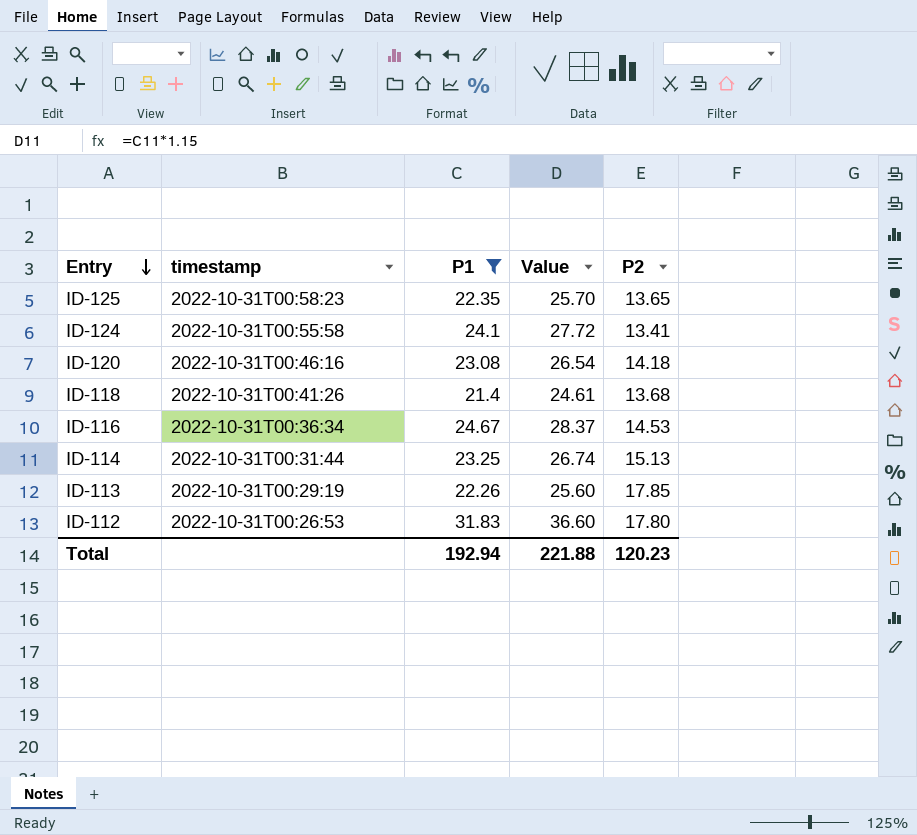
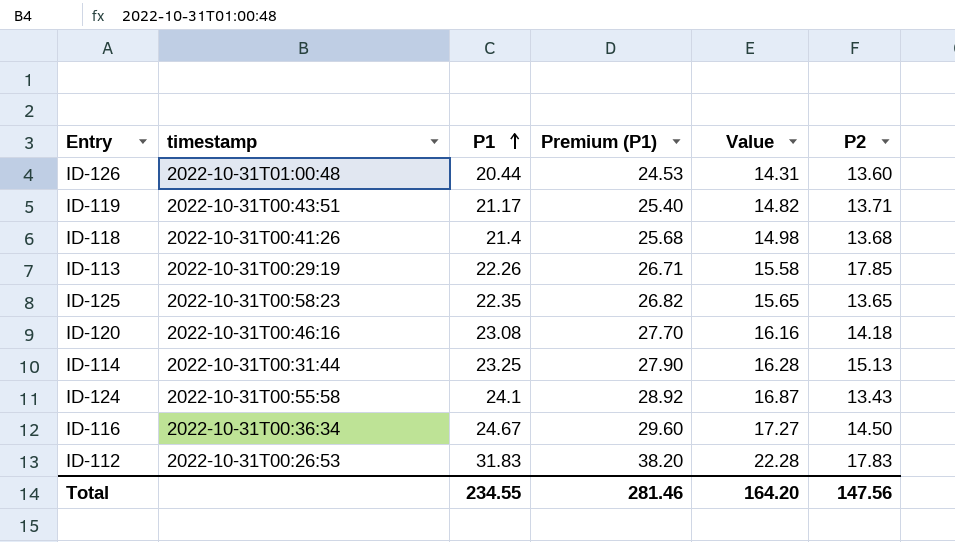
filter: P1 >= 21.4 -> none
row order: Entry descending -> P1 ascending
column Premium (P1) | formula: none -> [P1] * 1.2
column Value | formula: [P1] * 1.15 -> [P1] * 0.7
ID-124 | P2: 13.41 -> 13.43
ID-116 | P2: 14.53 -> 14.50
ID-112 | P2: 17.80 -> 17.83
Total | P1: 192.94 -> 234.55
Total | Value: 221.88 -> 164.20
Total | P2: 120.23 -> 147.56

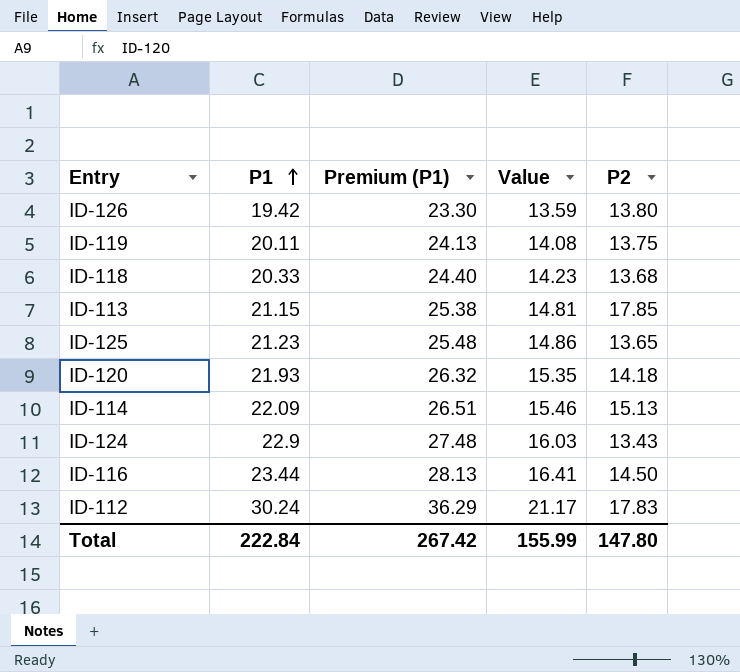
column timestamp | position: 2 -> none
ID-126 | P1: 20.44 -> 19.42
ID-126 | Premium (P1): 24.53 -> 23.30
ID-126 | Value: 14.31 -> 13.59
ID-126 | P2: 13.60 -> 13.80
ID-119 | P1: 21.17 -> 20.11
ID-119 | Premium (P1): 25.40 -> 24.13
ID-119 | Value: 14.82 -> 14.08
ID-119 | P2: 13.71 -> 13.75
ID-118 | P1: 21.4 -> 20.33
ID-118 | Premium (P1): 25.68 -> 24.40
ID-118 | Value: 14.98 -> 14.23
ID-113 | P1: 22.26 -> 21.15
ID-113 | Premium (P1): 26.71 -> 25.38
ID-113 | Value: 15.58 -> 14.81
ID-125 | P1: 22.35 -> 21.23
ID-125 | Premium (P1): 26.82 -> 25.48
ID-125 | Value: 15.65 -> 14.86
ID-120 | P1: 23.08 -> 21.93
ID-120 | Premium (P1): 27.70 -> 26.32
ID-120 | Value: 16.16 -> 15.35
ID-114 | P1: 23.25 -> 22.09
ID-114 | Premium (P1): 27.90 -> 26.51
ID-114 | Value: 16.28 -> 15.46
ID-124 | P1: 24.1 -> 22.9
ID-124 | Premium (P1): 28.92 -> 27.48
ID-124 | Value: 16.87 -> 16.03
ID-116 | P1: 24.67 -> 23.44
ID-116 | Premium (P1): 29.60 -> 28.13
ID-116 | Value: 17.27 -> 16.41
ID-112 | P1: 31.83 -> 30.24
ID-112 | Premium (P1): 38.20 -> 36.29
ID-112 | Value: 22.28 -> 21.17
Total | P1: 234.55 -> 222.84
Total | Premium (P1): 281.46 -> 267.42
Total | Value: 164.20 -> 155.99
Total | P2: 147.56 -> 147.80

